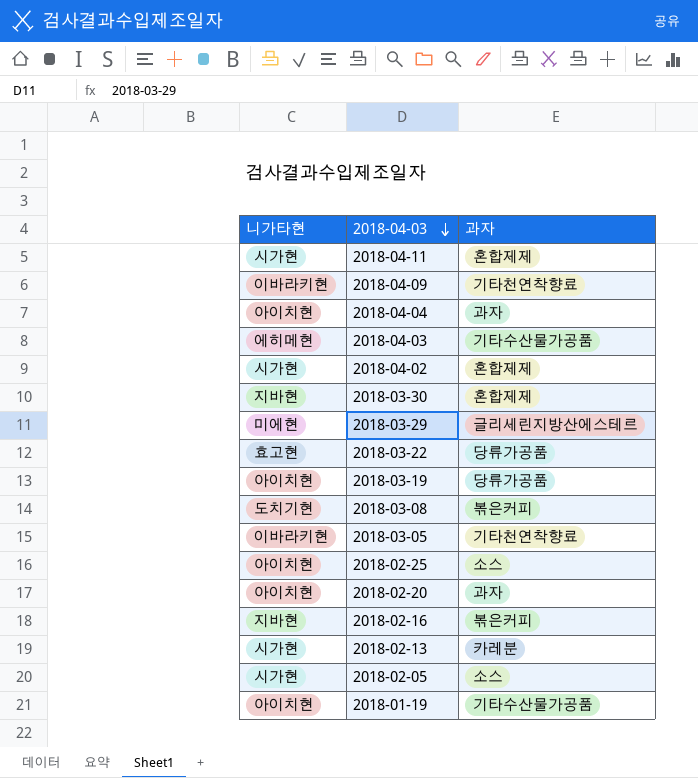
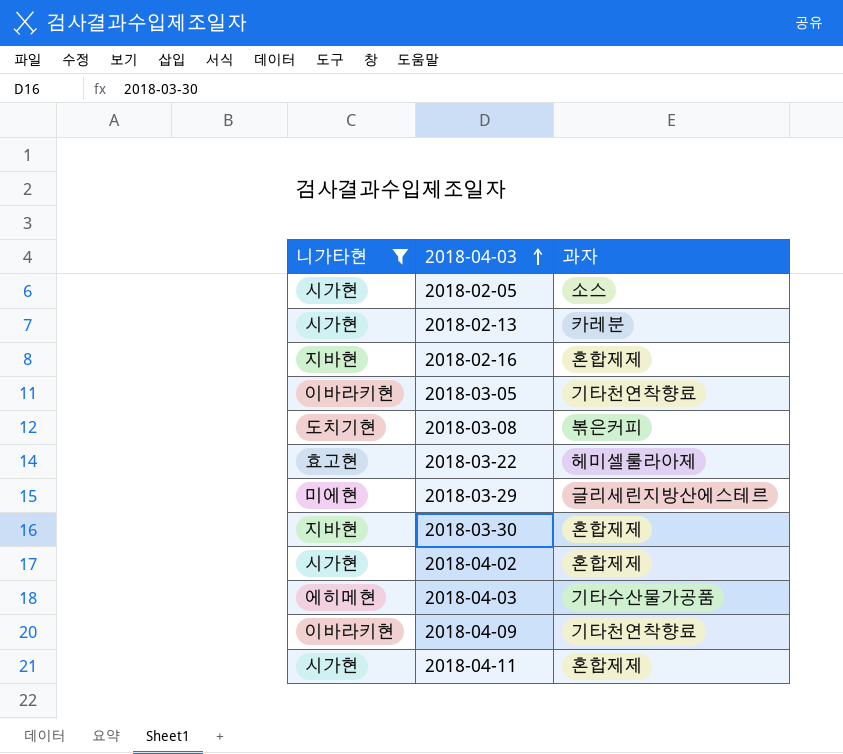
filter: none -> 니가타현 != 아이치현
row order: 2018-04-03 descending -> 2018-04-03 ascending
2018-02-16 | 과자: 볶은커피 -> 혼합제제
2018-03-22 | 과자: 당류가공품 -> 헤미셀룰라아제

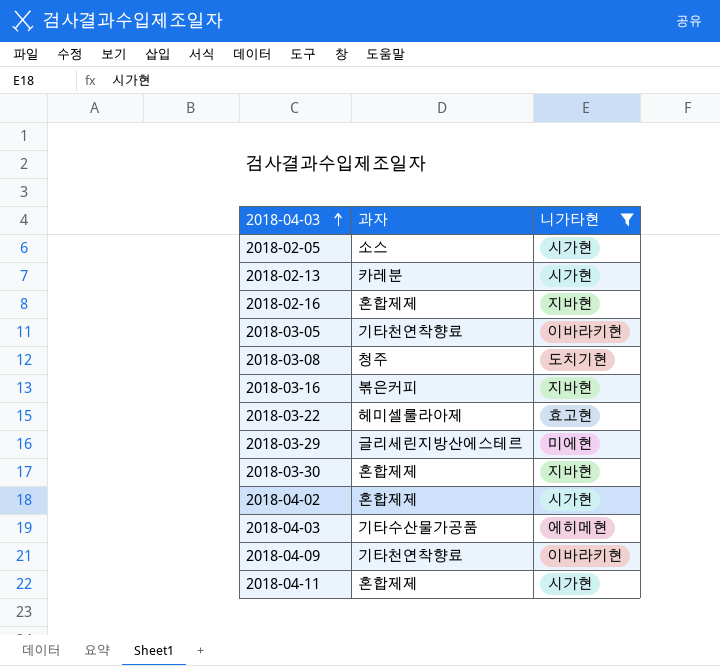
column 니가타현 | position: 1 -> 3
2018-03-08 | 과자: 볶은커피 -> 청주
row 2018-03-16: none -> 볶은커피 | 지바현

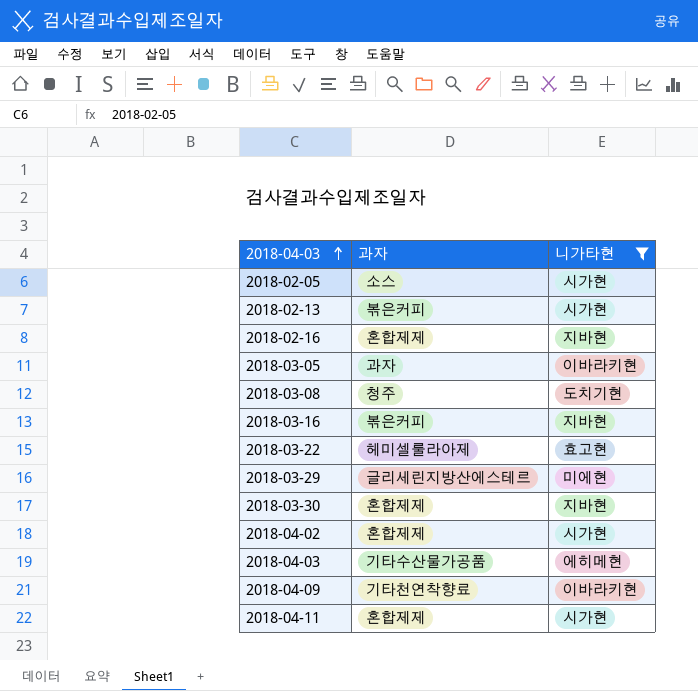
2018-02-13 | 과자: 카레분 -> 볶은커피
2018-03-05 | 과자: 기타천연착향료 -> 과자

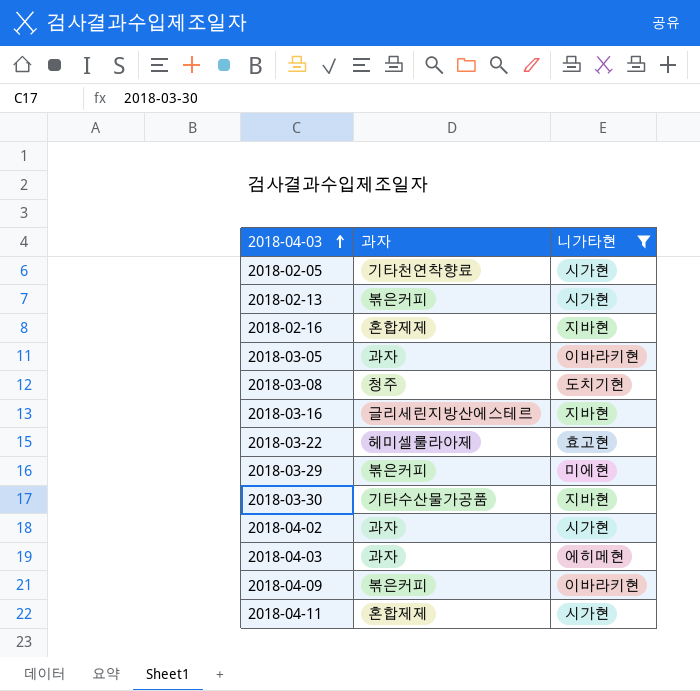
2018-02-05 | 과자: 소스 -> 기타천연착향료
2018-03-16 | 과자: 볶은커피 -> 글리세린지방산에스테르
2018-03-29 | 과자: 글리세린지방산에스테르 -> 볶은커피
2018-03-30 | 과자: 혼합제제 -> 기타수산물가공품
2018-04-02 | 과자: 혼합제제 -> 과자
2018-04-03 | 과자: 기타수산물가공품 -> 과자
2018-04-09 | 과자: 기타천연착향료 -> 볶은커피

